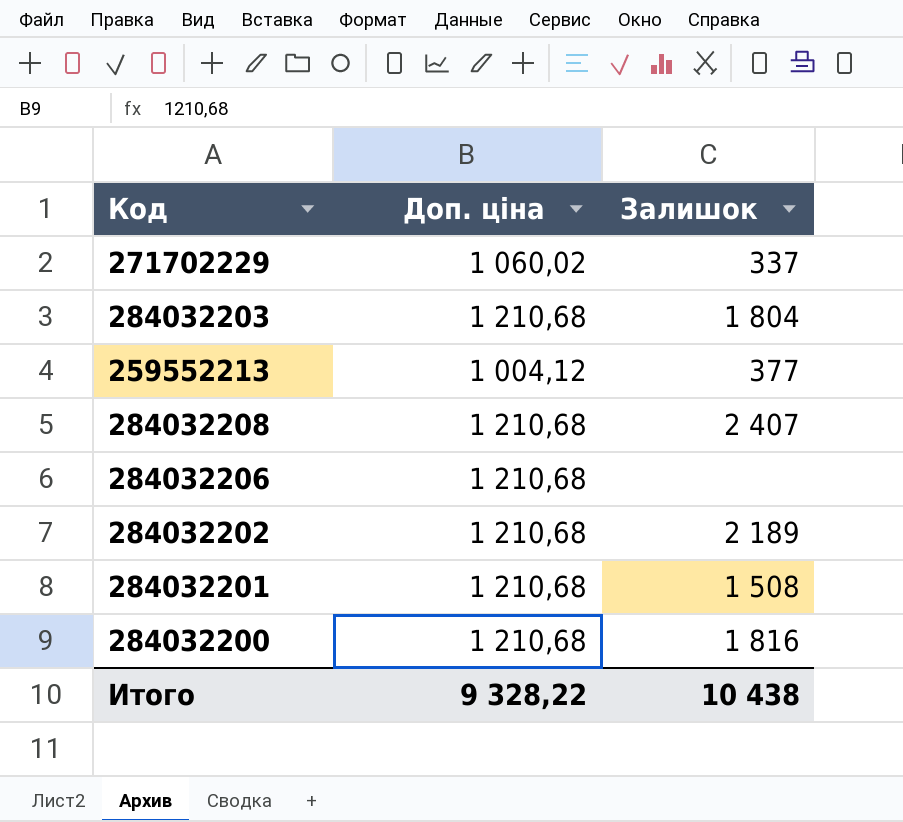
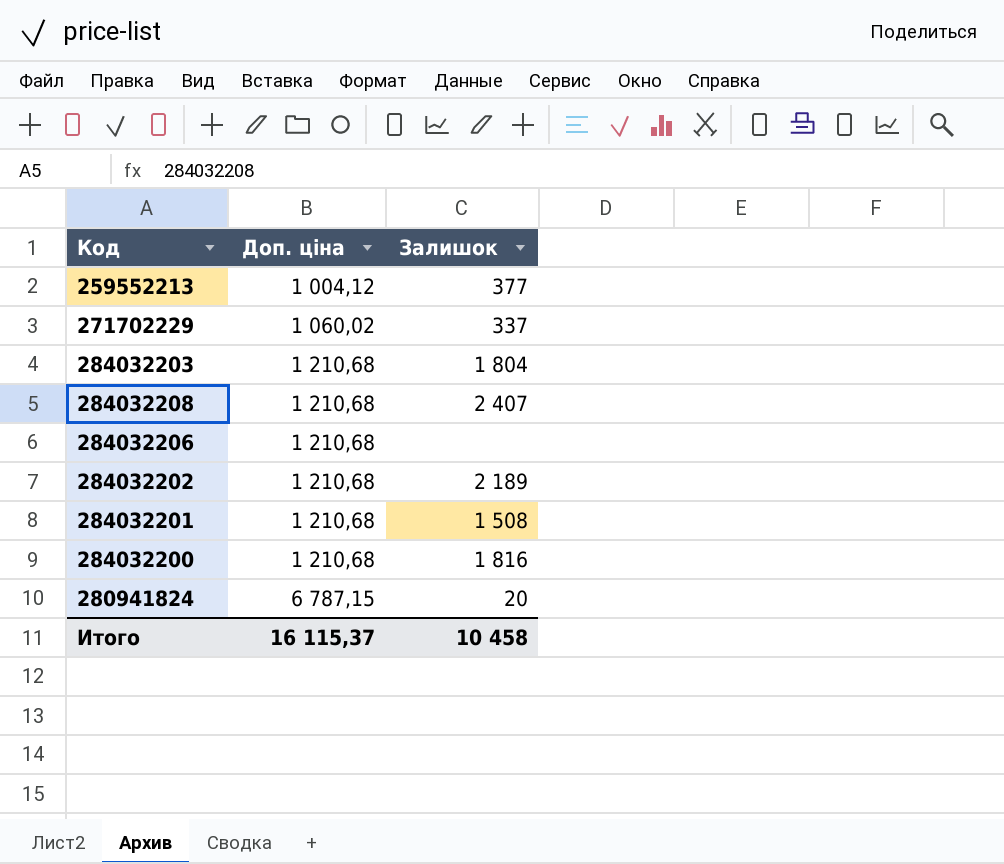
row order: none -> Доп. ціна ascending
row 280941824: none -> 6 787,15 | 20
Итого | Доп. ціна: 9 328,22 -> 16 115,37
Итого | Залишок: 10 438 -> 10 458

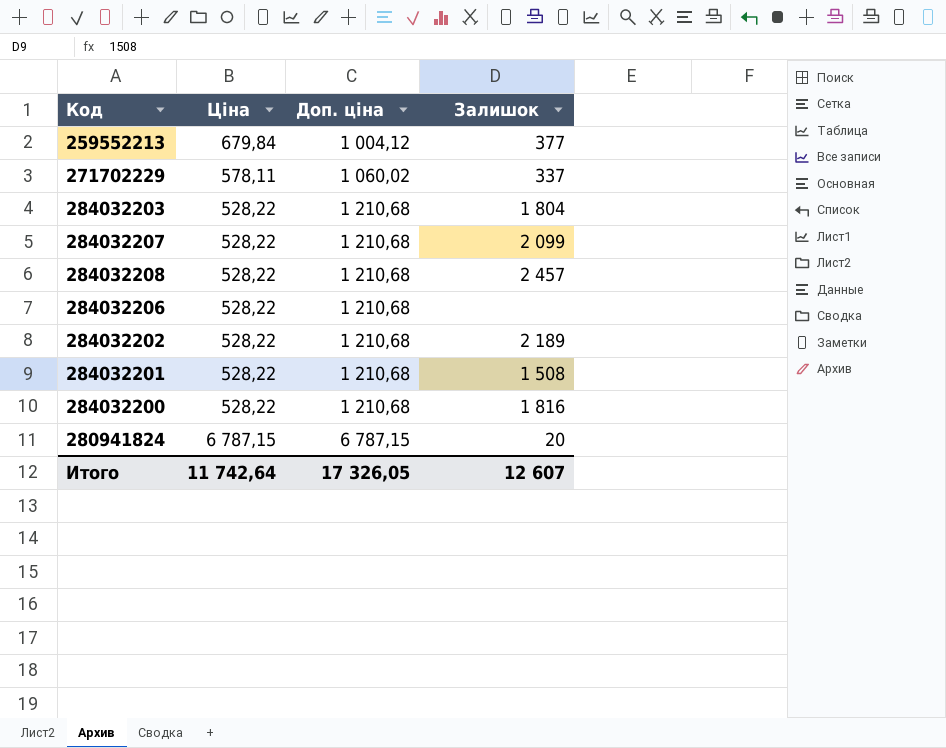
column Ціна | position: none -> 2
row 284032207: none -> 528,22 | 1 210,68 | 2 099
284032208 | Залишок: 2 407 -> 2 457
Итого | Доп. ціна: 16 115,37 -> 17 326,05
Итого | Залишок: 10 458 -> 12 607

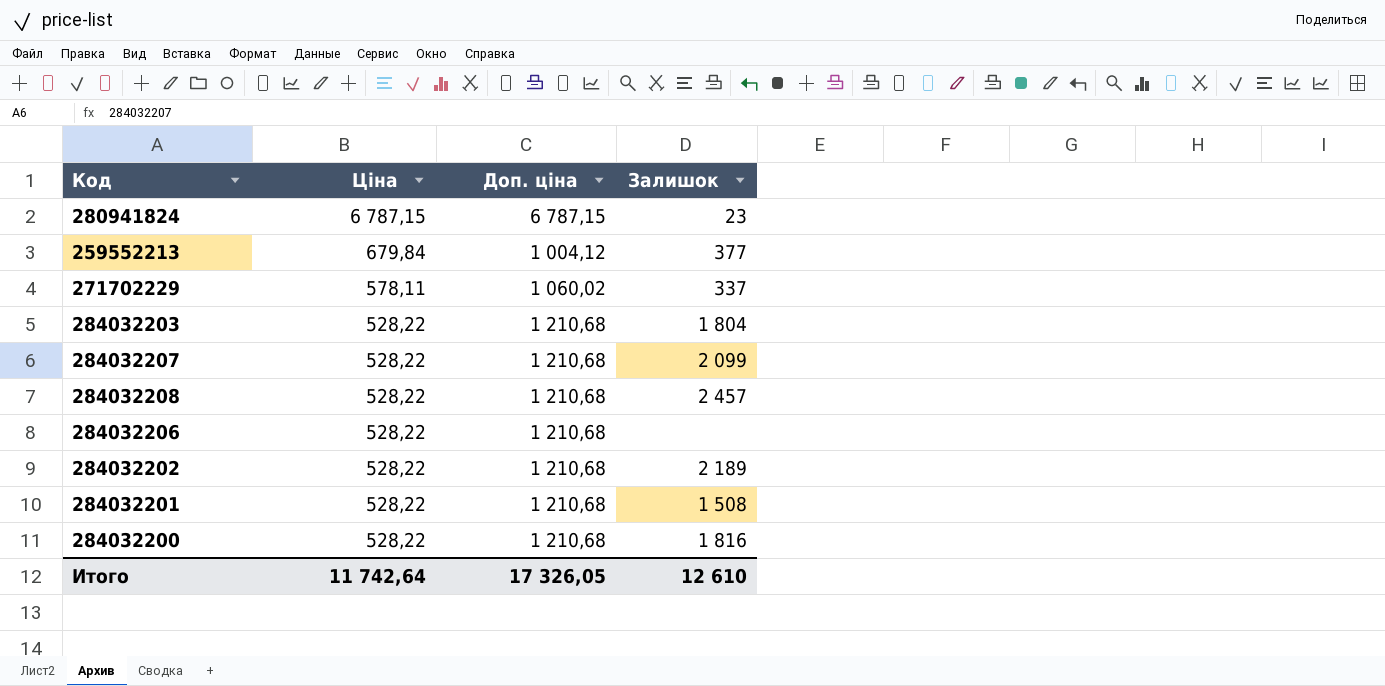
row order: Доп. ціна ascending -> Ціна descending
280941824 | Залишок: 20 -> 23
Итого | Залишок: 12 607 -> 12 610

